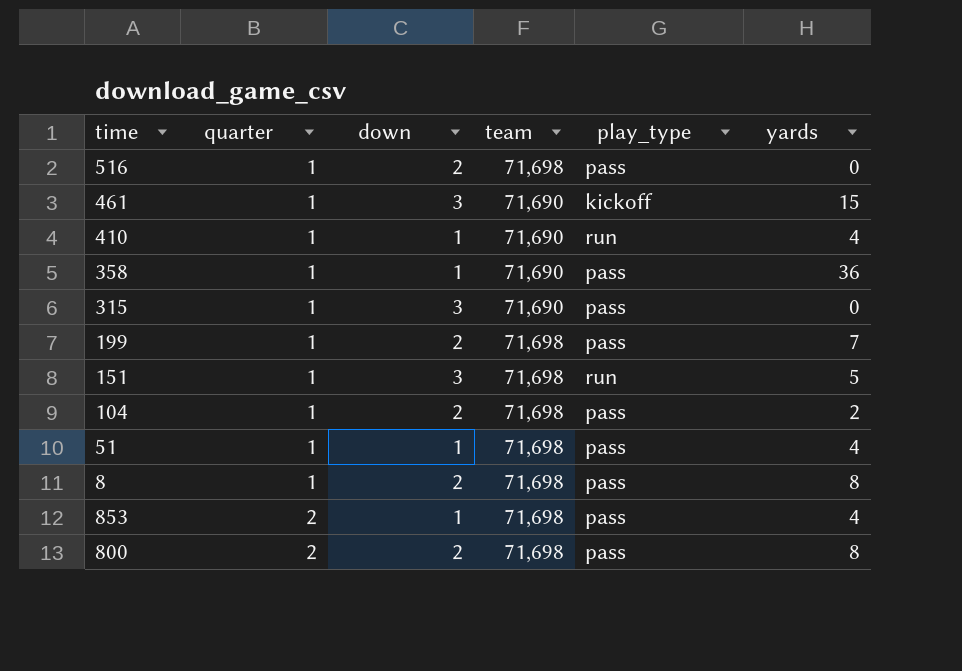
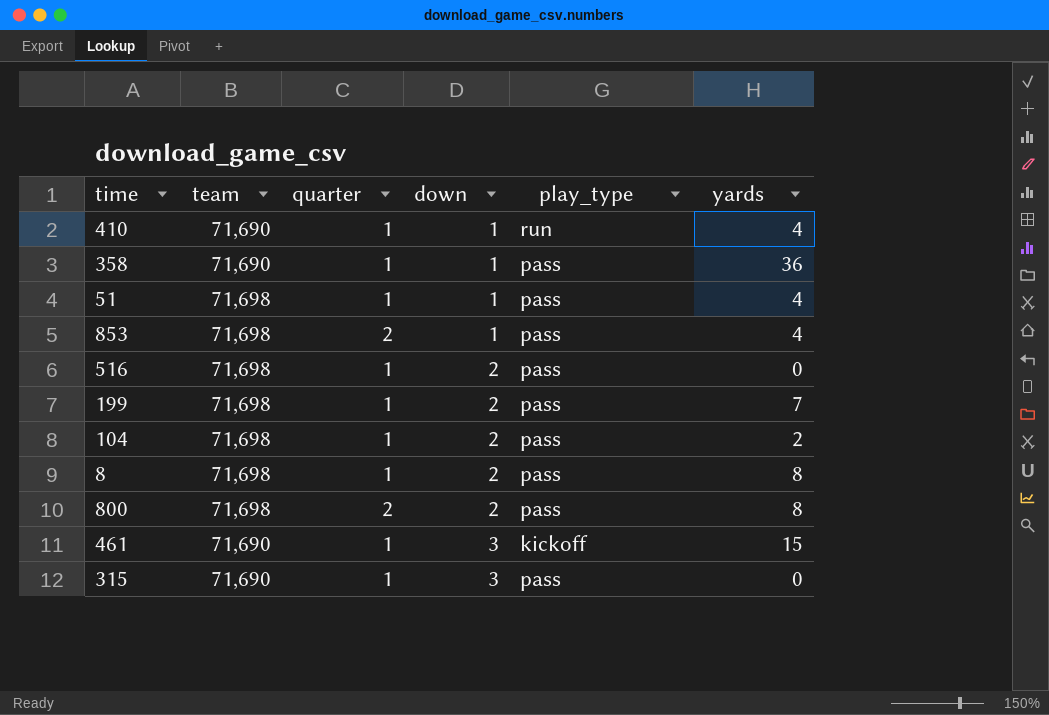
row order: quarter ascending -> down ascending
column team | position: 4 -> 2
row 151: 1 | 3 | 71,698 | run | 5 -> none

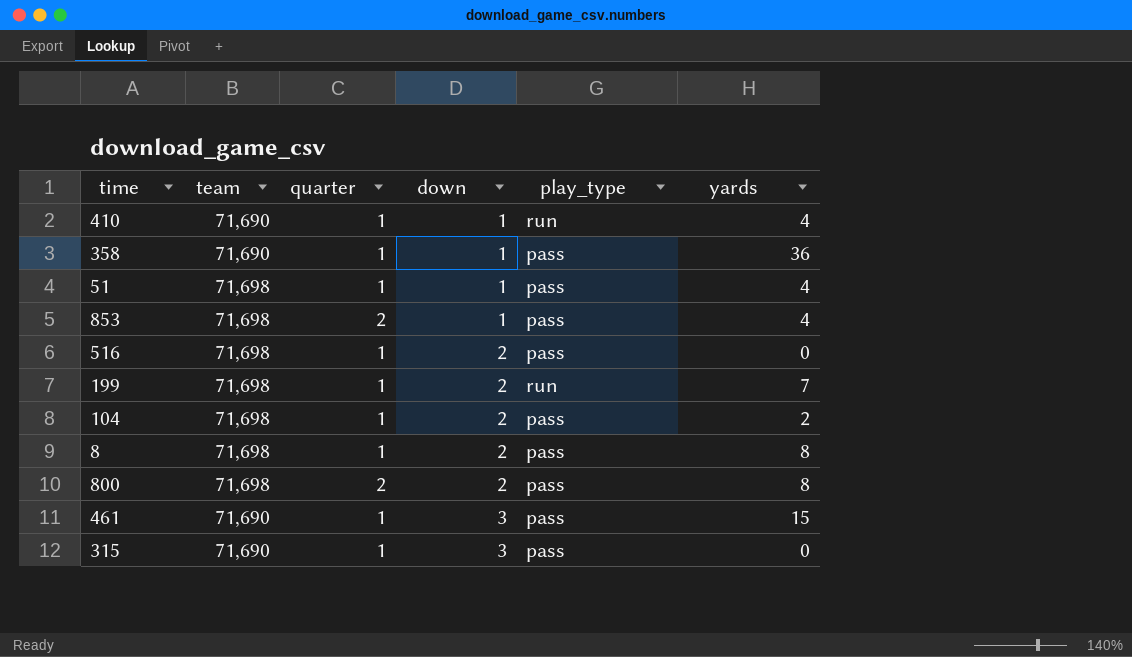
199 | play_type: pass -> run
461 | play_type: kickoff -> pass

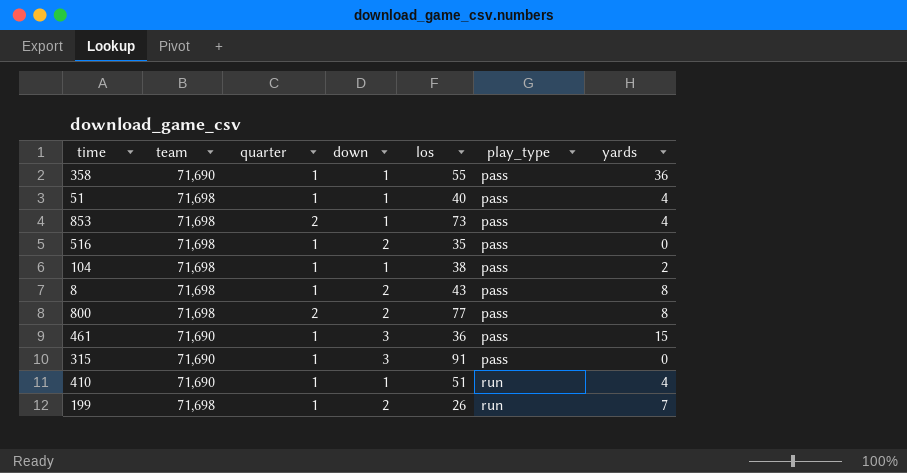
row order: down ascending -> play_type ascending
column los | position: none -> 5
104 | down: 2 -> 1

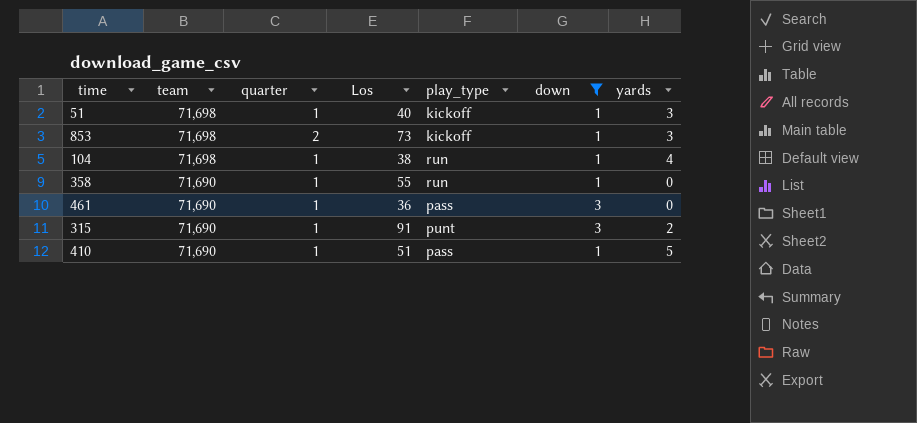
filter: none -> down != 2
row order: play_type ascending -> team descending
column name: los -> Los
column down | position: 4 -> 6
51 | play_type: pass -> kickoff
51 | yards: 4 -> 3
853 | play_type: pass -> kickoff
853 | yards: 4 -> 3
104 | play_type: pass -> run
104 | yards: 2 -> 4
358 | play_type: pass -> run
358 | yards: 36 -> 0
461 | yards: 15 -> 0
315 | play_type: pass -> punt
315 | yards: 0 -> 2
410 | play_type: run -> pass
410 | yards: 4 -> 5

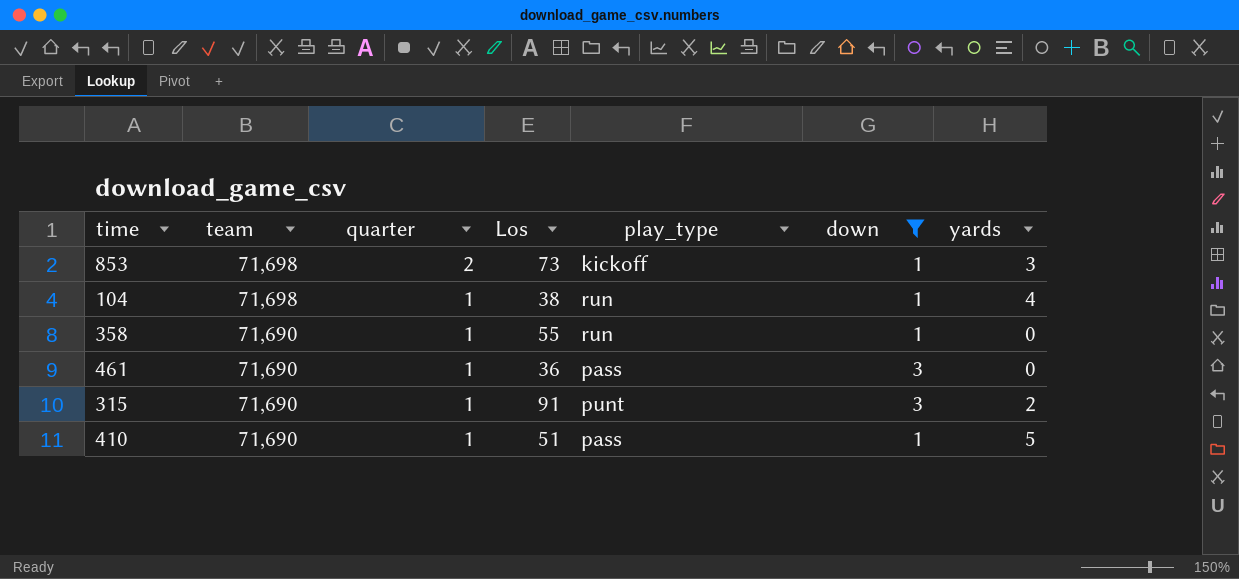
row 51: 71,698 | 1 | 40 | kickoff | 1 | 3 -> none

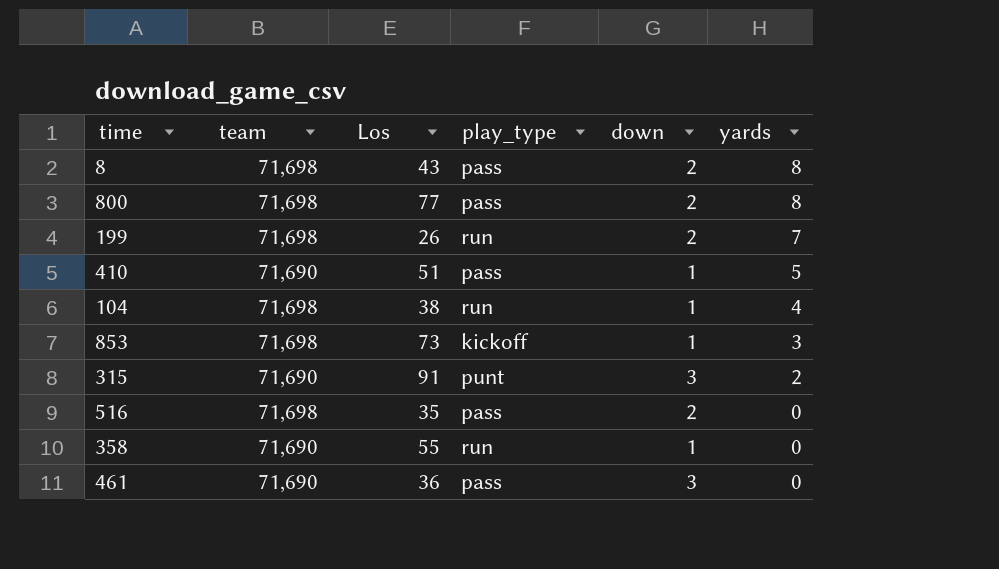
filter: down != 2 -> none
row order: team descending -> yards descending
column quarter | position: 3 -> none

